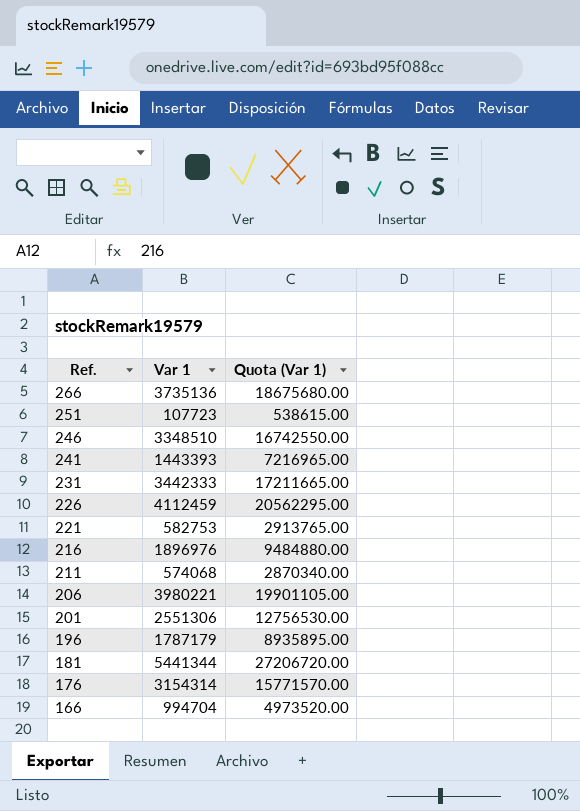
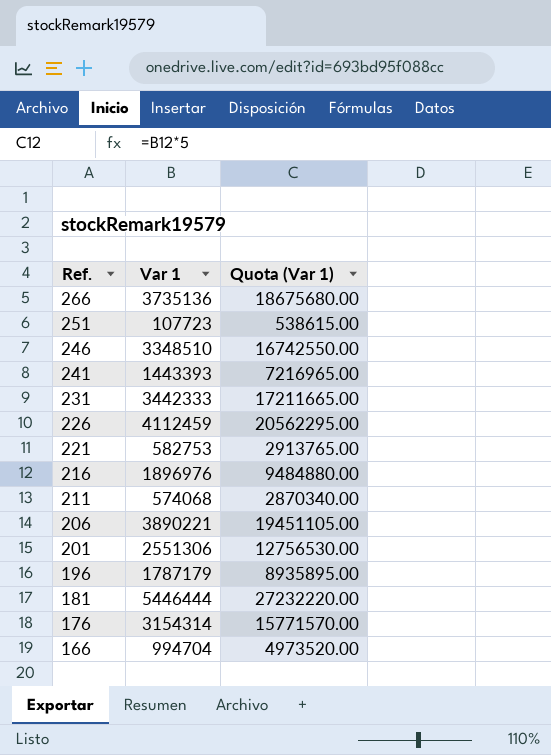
206 | Var 1: 3980221 -> 3890221
206 | Quota (Var 1): 19901105.00 -> 19451105.00
181 | Var 1: 5441344 -> 5446444
181 | Quota (Var 1): 27206720.00 -> 27232220.00

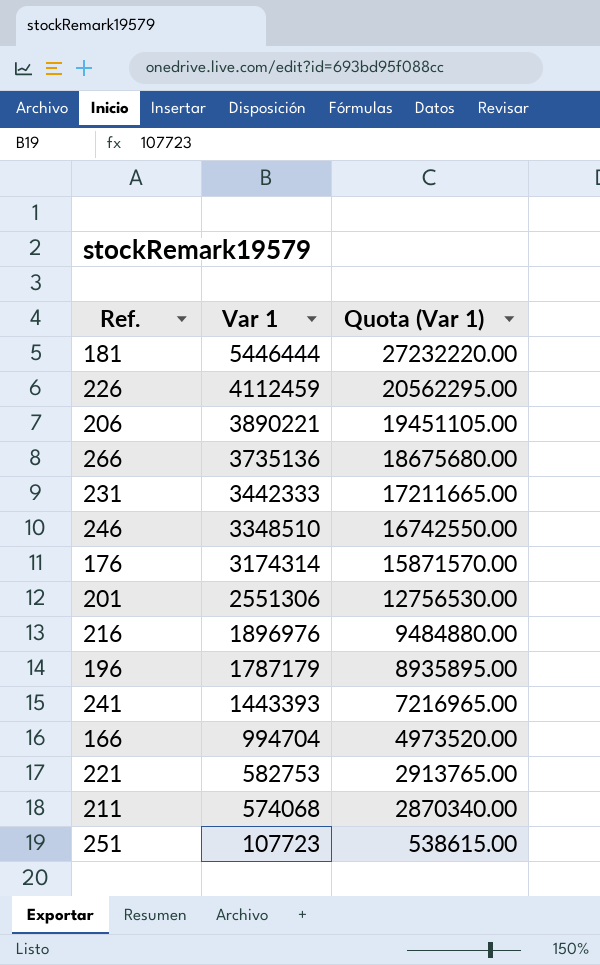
row order: Ref. descending -> Var 1 descending
176 | Var 1: 3154314 -> 3174314
176 | Quota (Var 1): 15771570.00 -> 15871570.00

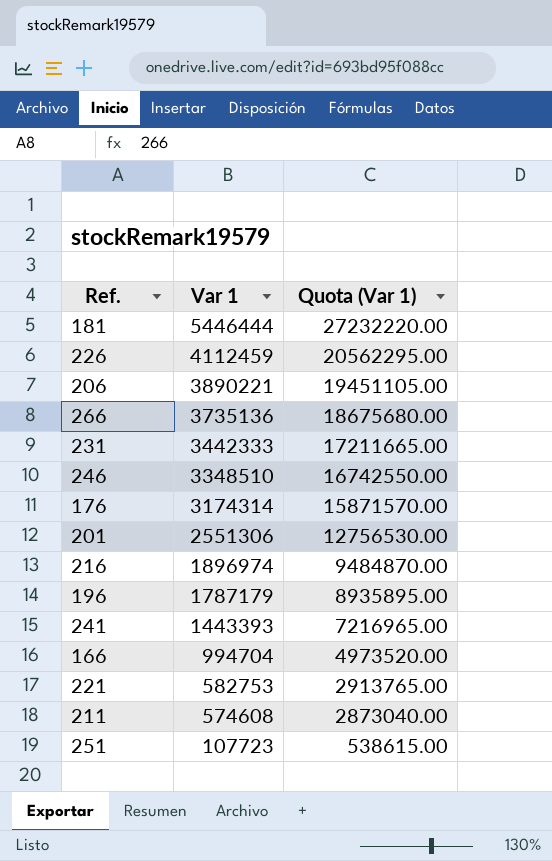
216 | Var 1: 1896976 -> 1896974
216 | Quota (Var 1): 9484880.00 -> 9484870.00
211 | Var 1: 574068 -> 574608
211 | Quota (Var 1): 2870340.00 -> 2873040.00

